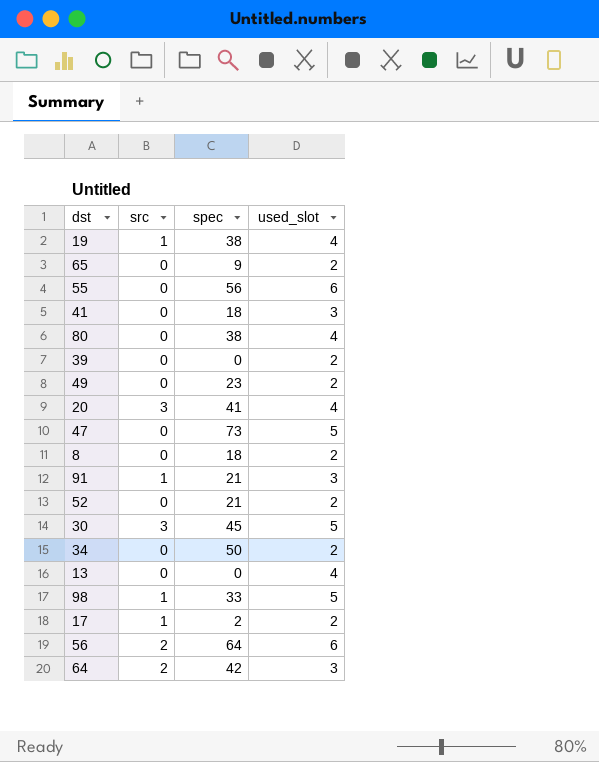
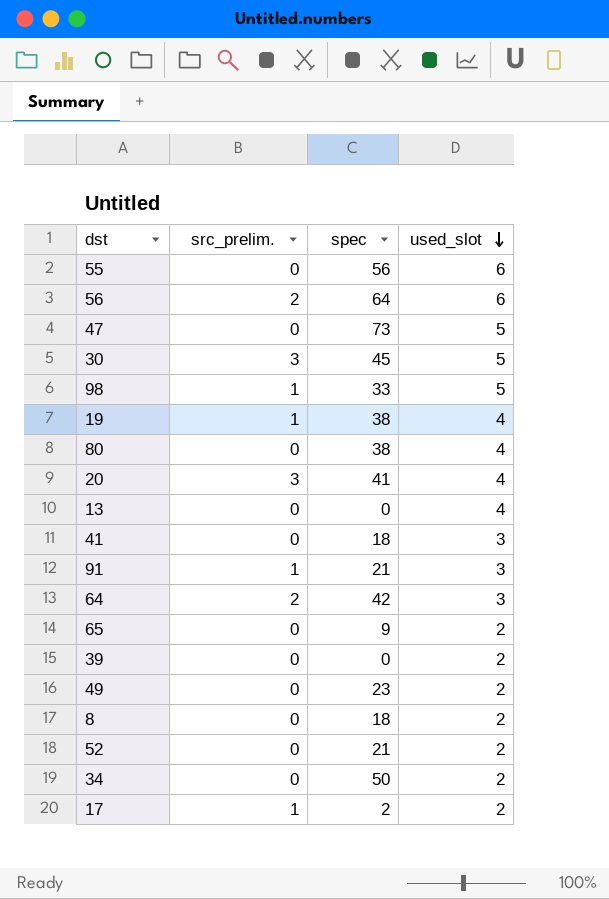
row order: none -> used_slot descending
column name: src -> src_prelim.

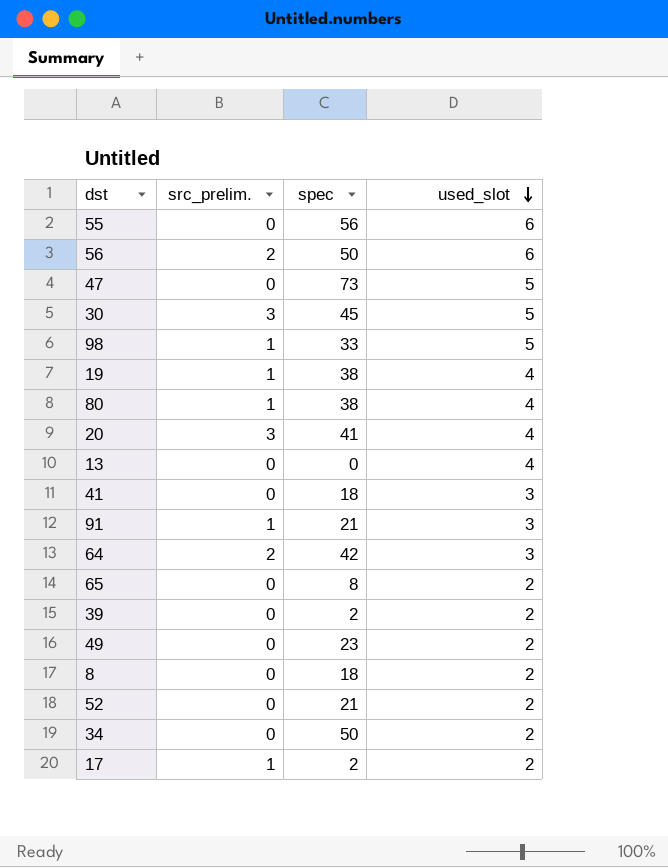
56 | spec: 64 -> 50
80 | src_prelim.: 0 -> 1
65 | spec: 9 -> 8
39 | spec: 0 -> 2

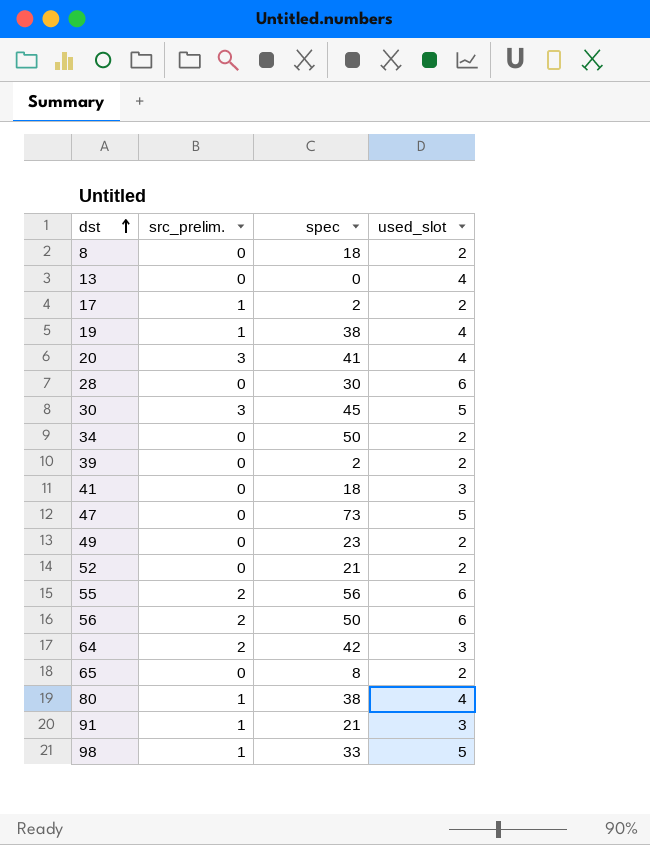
row order: used_slot descending -> dst ascending
row 28: none -> 0 | 30 | 6
55 | src_prelim.: 0 -> 2

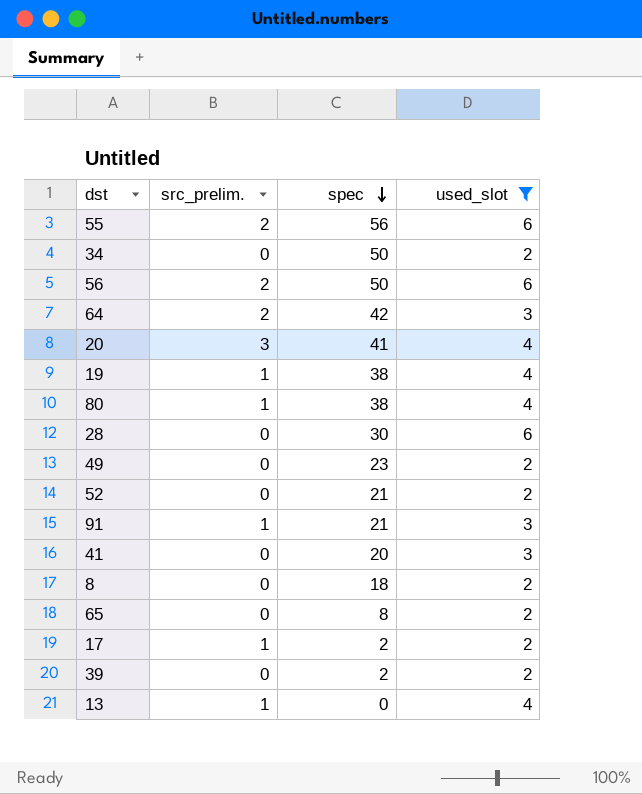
filter: none -> used_slot != 5
row order: dst ascending -> spec descending
41 | spec: 18 -> 20
13 | src_prelim.: 0 -> 1

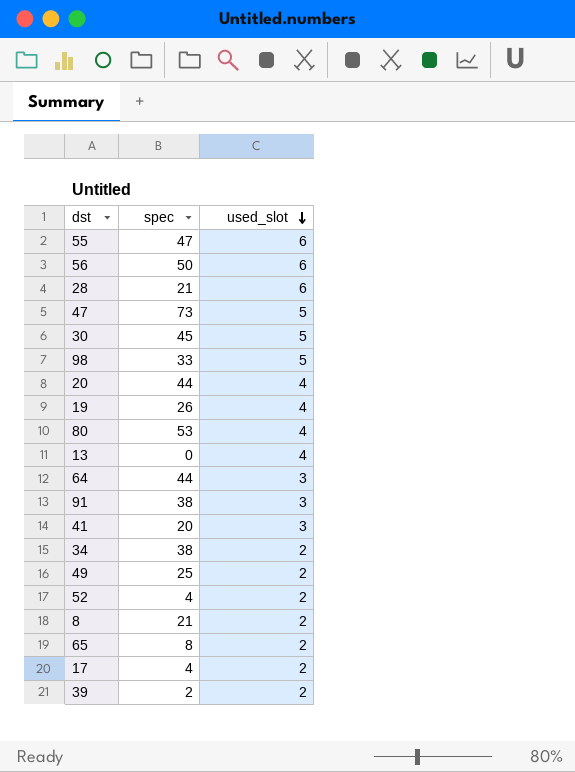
filter: used_slot != 5 -> none
row order: spec descending -> used_slot descending
column src_prelim. | position: 2 -> none
55 | spec: 56 -> 47
28 | spec: 30 -> 21
20 | spec: 41 -> 44
19 | spec: 38 -> 26
80 | spec: 38 -> 53
64 | spec: 42 -> 44
91 | spec: 21 -> 38
34 | spec: 50 -> 38
49 | spec: 23 -> 25
52 | spec: 21 -> 4
8 | spec: 18 -> 21
17 | spec: 2 -> 4

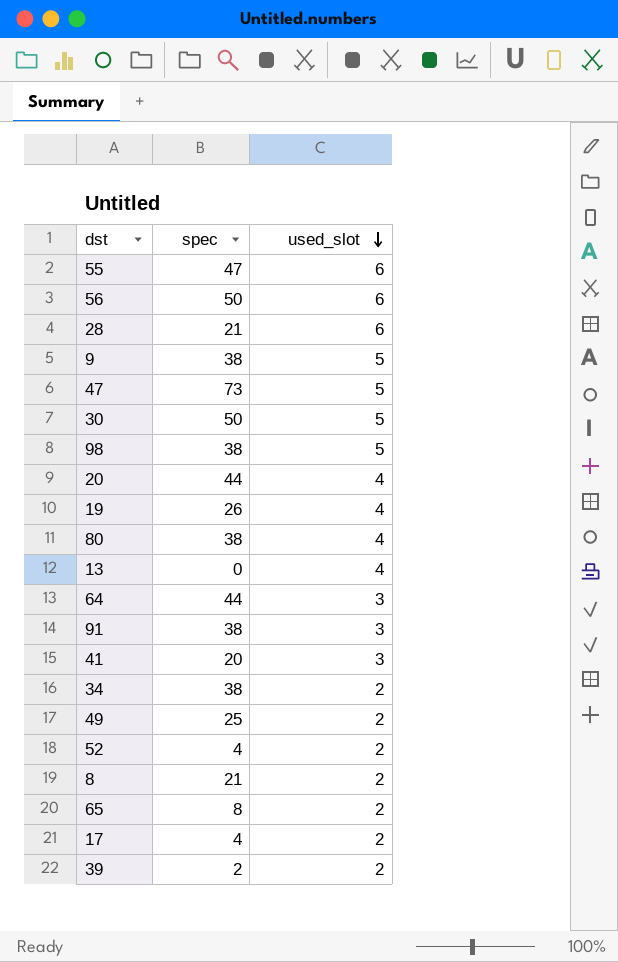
row 9: none -> 38 | 5
30 | spec: 45 -> 50
98 | spec: 33 -> 38
80 | spec: 53 -> 38

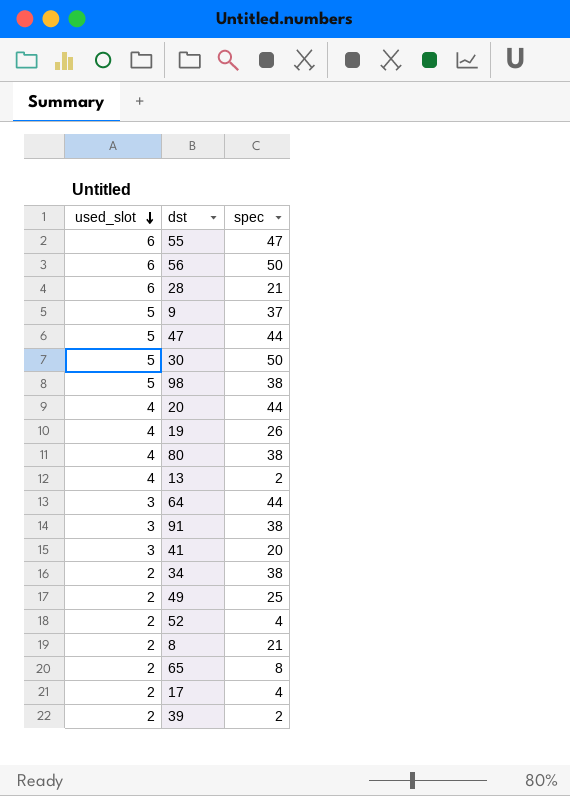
column used_slot | position: 3 -> 1
9 | spec: 38 -> 37
47 | spec: 73 -> 44
13 | spec: 0 -> 2

